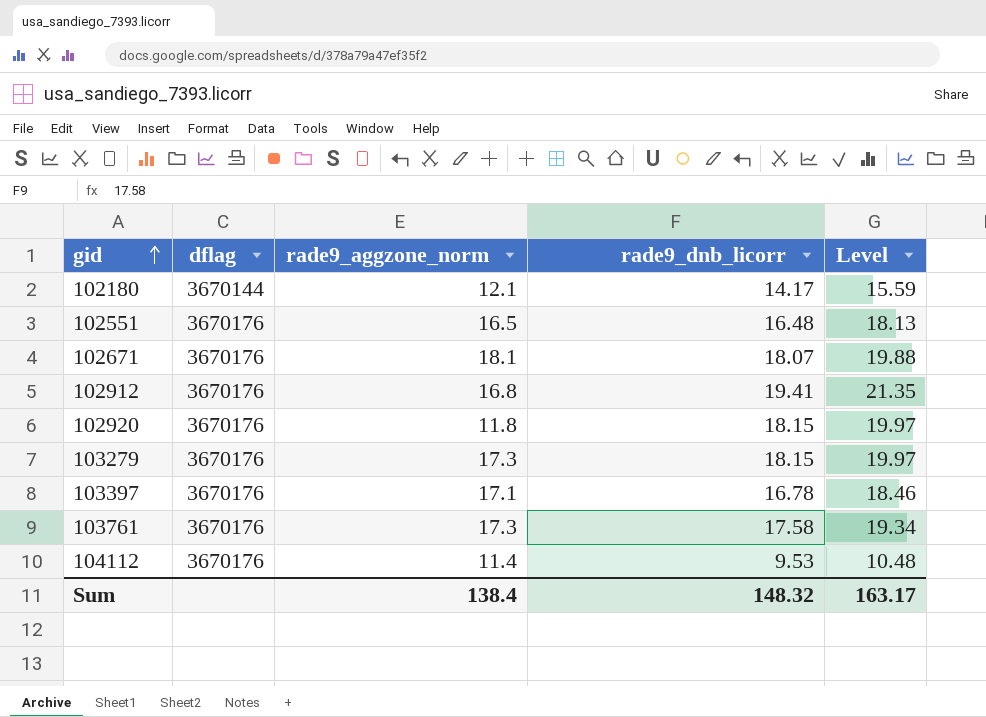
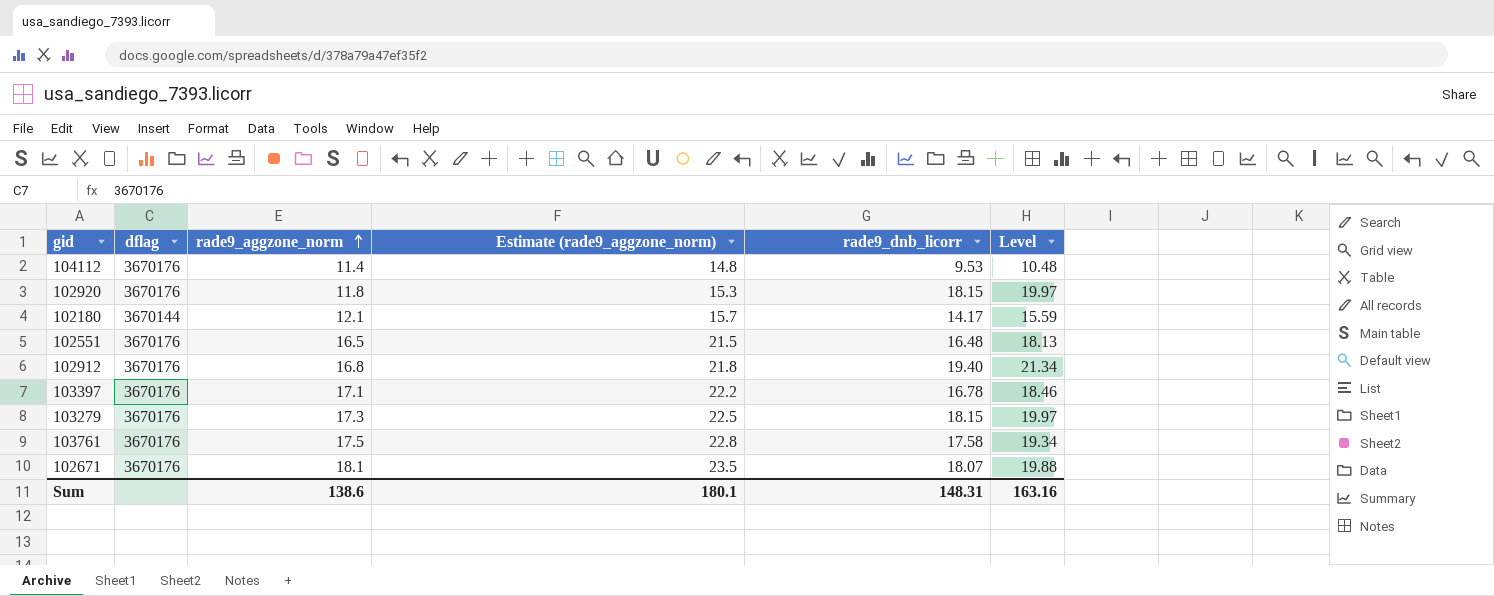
row order: gid ascending -> rade9_aggzone_norm ascending
column Estimate (rade9_aggzone_norm) | formula: none -> [rade9_aggzone_norm] * 1.3
102912 | rade9_dnb_licorr: 19.41 -> 19.40
102912 | Level: 21.35 -> 21.34
103761 | rade9_aggzone_norm: 17.3 -> 17.5
Sum | rade9_aggzone_norm: 138.4 -> 138.6
Sum | rade9_dnb_licorr: 148.32 -> 148.31
Sum | Level: 163.17 -> 163.16

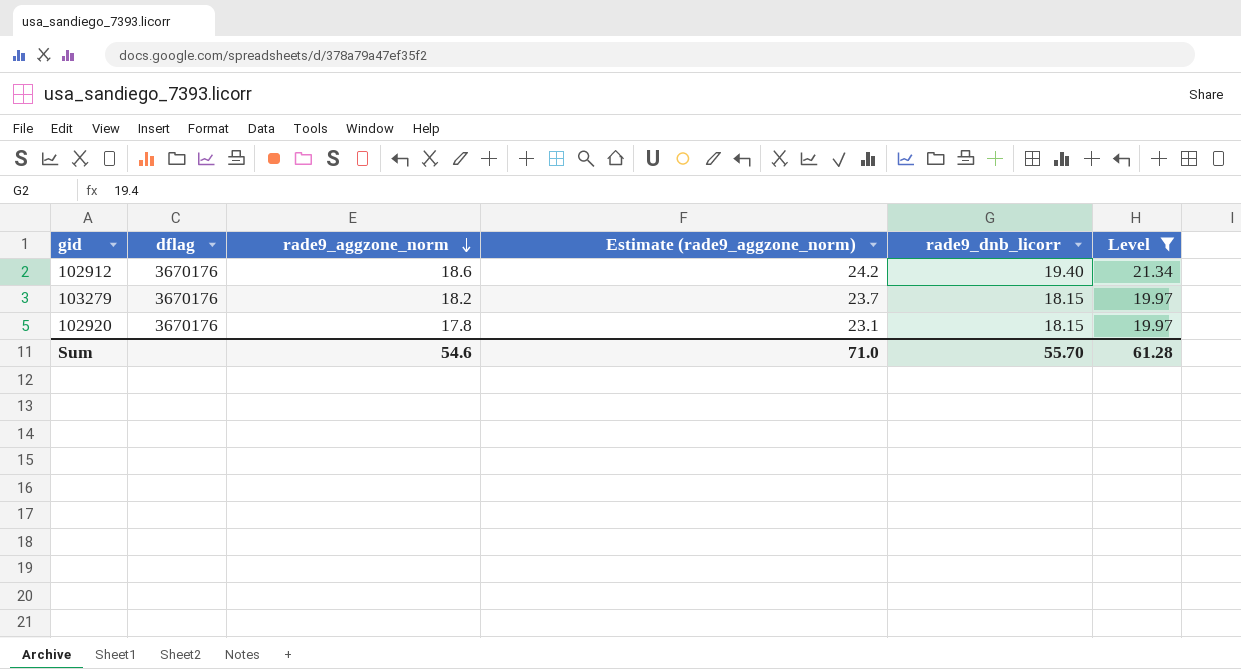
filter: none -> Level >= 19.97
row order: rade9_aggzone_norm ascending -> rade9_aggzone_norm descending
102912 | rade9_aggzone_norm: 16.8 -> 18.6
102912 | Estimate (rade9_aggzone_norm): 21.8 -> 24.2
103279 | rade9_aggzone_norm: 17.3 -> 18.2
103279 | Estimate (rade9_aggzone_norm): 22.5 -> 23.7
102920 | rade9_aggzone_norm: 11.8 -> 17.8
102920 | Estimate (rade9_aggzone_norm): 15.3 -> 23.1
Sum | rade9_aggzone_norm: 138.6 -> 54.6
Sum | Estimate (rade9_aggzone_norm): 180.1 -> 71.0
Sum | rade9_dnb_licorr: 148.31 -> 55.70
Sum | Level: 163.16 -> 61.28

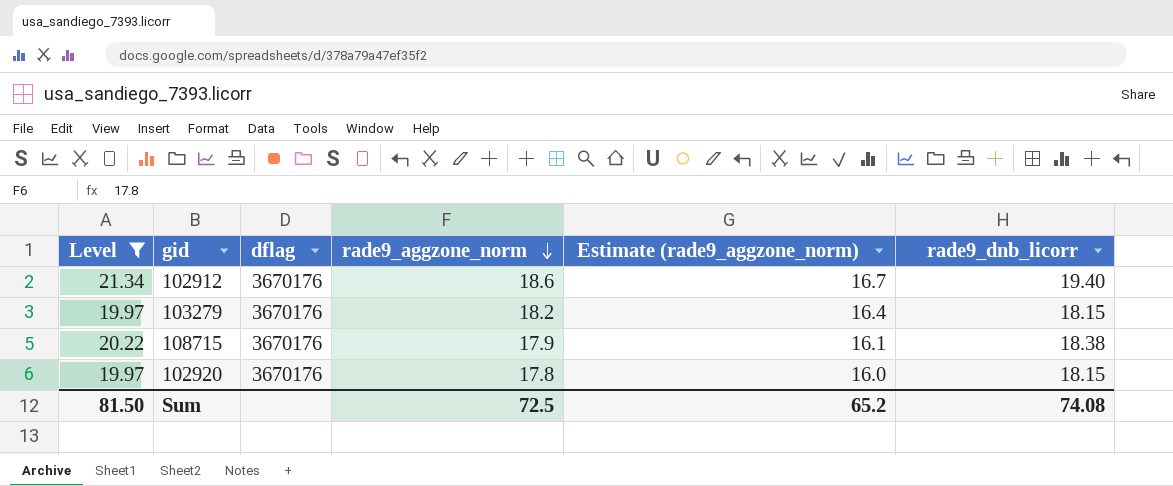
column Level | position: 6 -> 1
column Estimate (rade9_aggzone_norm) | formula: [rade9_aggzone_norm] * 1.3 -> [rade9_aggzone_norm] * 0.9
row 108715: none -> 20.22 | 3670176 | 17.9 | 16.1 | 18.38
Sum | Level: 61.28 -> 81.50
Sum | rade9_aggzone_norm: 54.6 -> 72.5
Sum | Estimate (rade9_aggzone_norm): 71.0 -> 65.2
Sum | rade9_dnb_licorr: 55.70 -> 74.08

